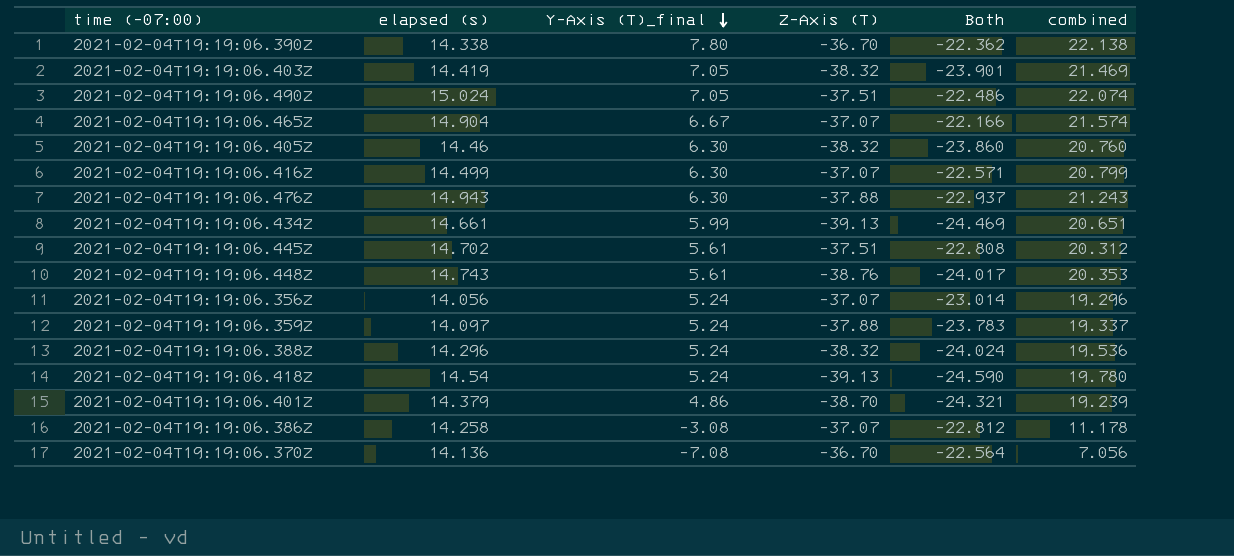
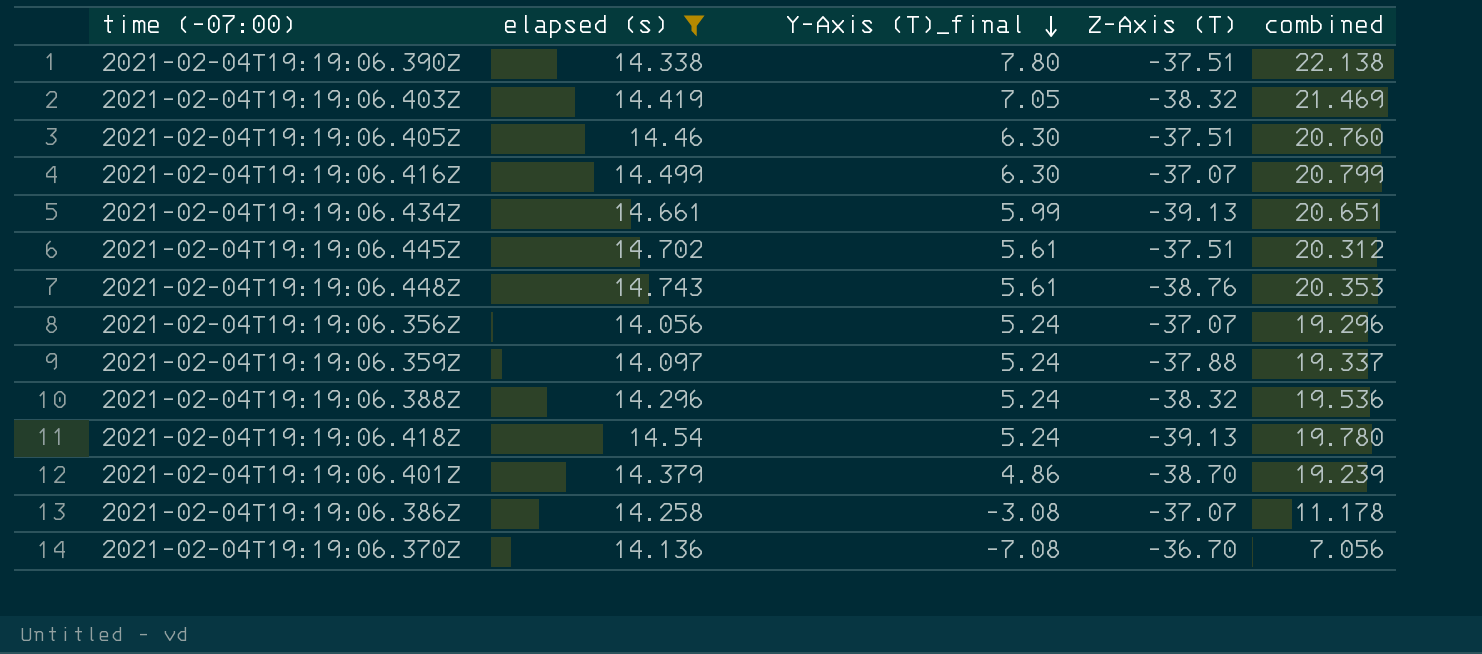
filter: none -> elapsed (s) <= 14.743
column Both | formula: [elapsed (s)] + [Z-Axis (T)] -> none
2021-02-04T19:19:06.390Z | Z-Axis (T): -36.70 -> -37.51
2021-02-04T19:19:06.405Z | Z-Axis (T): -38.32 -> -37.51

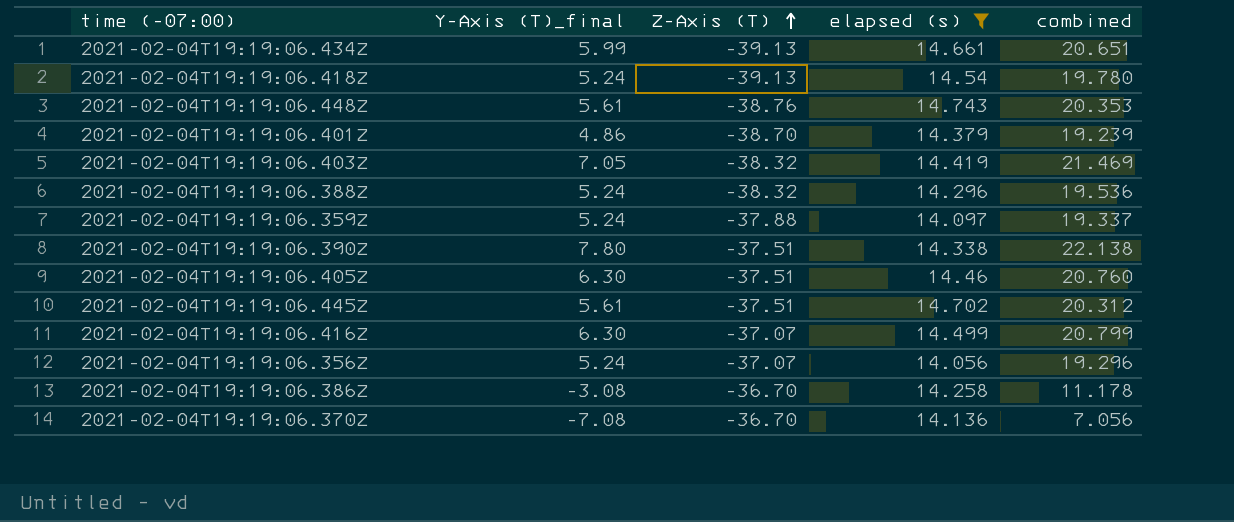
row order: Y-Axis (T)_final descending -> Z-Axis (T) ascending
column elapsed (s) | position: 2 -> 4
2021-02-04T19:19:06.386Z | Z-Axis (T): -37.07 -> -36.70

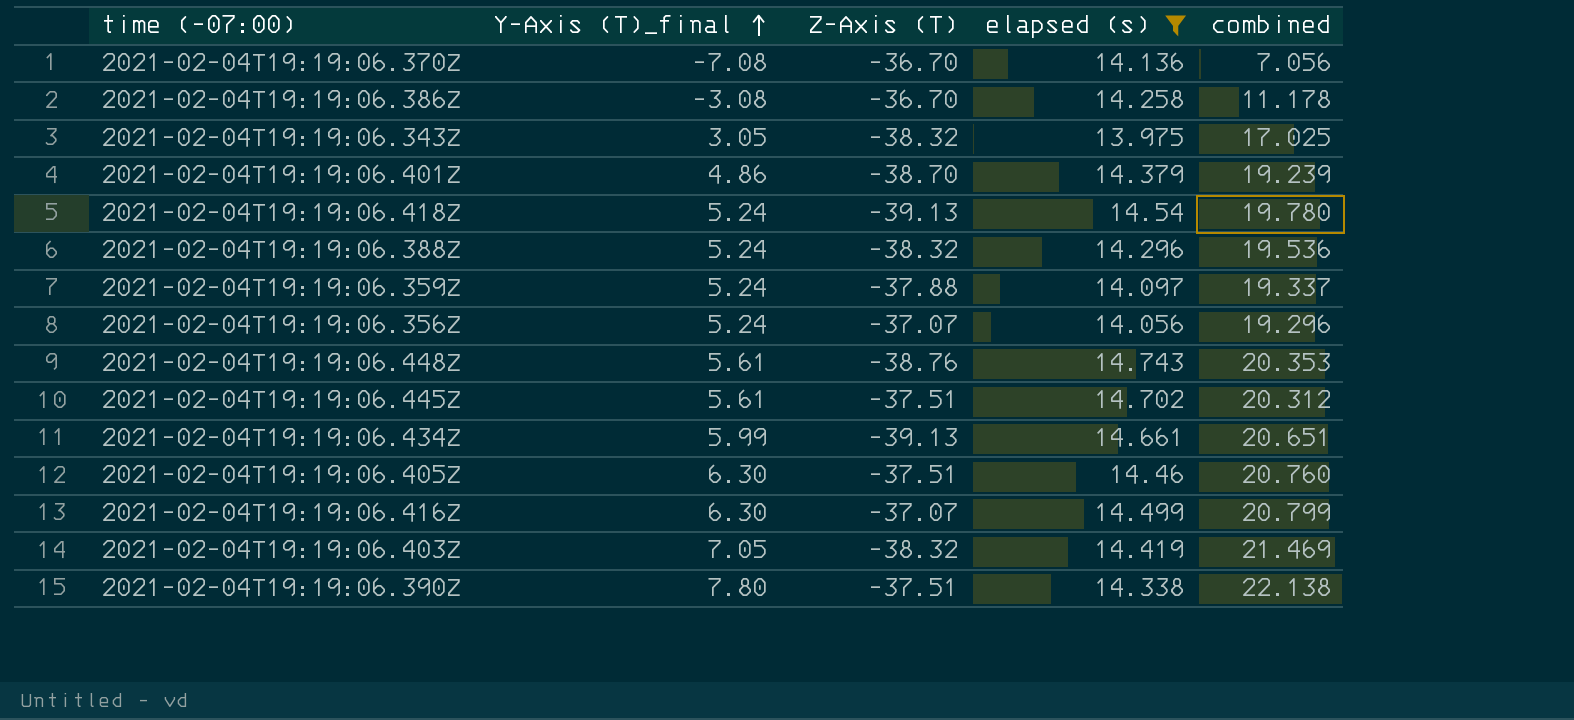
row order: Z-Axis (T) ascending -> Y-Axis (T)_final ascending
row 2021-02-04T19:19:06.343Z: none -> 3.05 | -38.32 | 13.975 | 17.025

